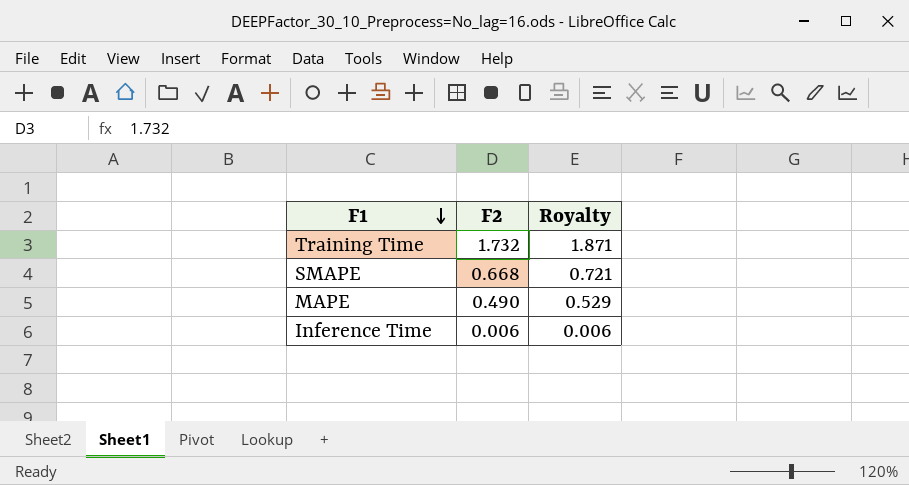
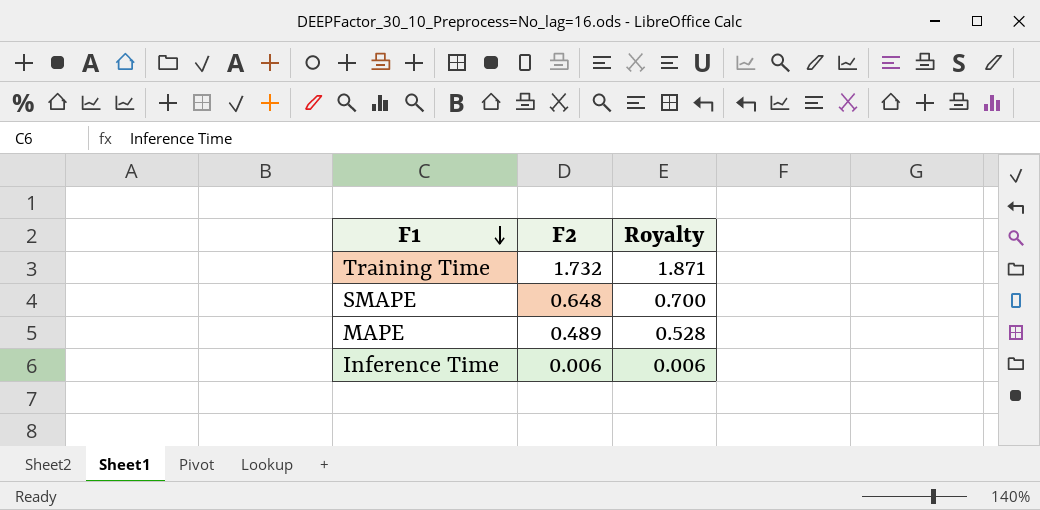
SMAPE | F2: 0.668 -> 0.648
SMAPE | Royalty: 0.721 -> 0.700
MAPE | F2: 0.490 -> 0.489
MAPE | Royalty: 0.529 -> 0.528

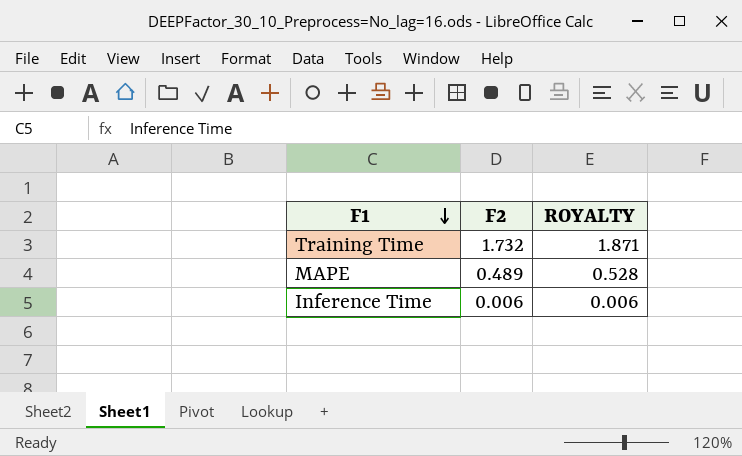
column name: Royalty -> ROYALTY
row SMAPE: 0.648 | 0.700 -> none

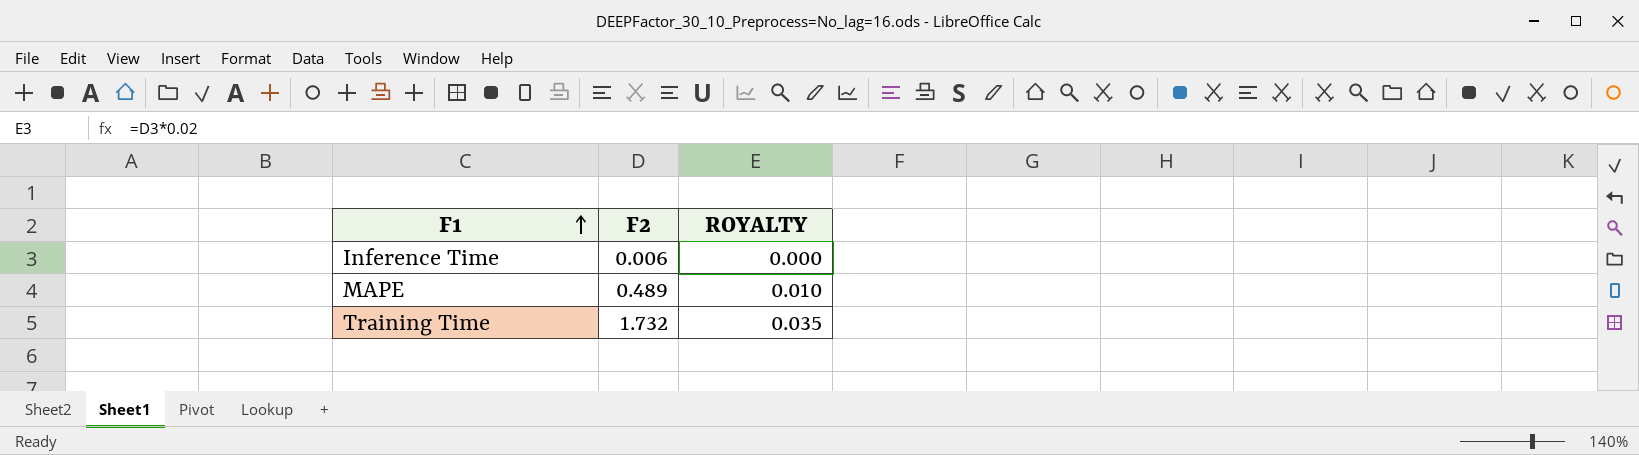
row order: F1 descending -> F1 ascending
column ROYALTY | formula: [F2] * 1.08 -> [F2] * 0.02

